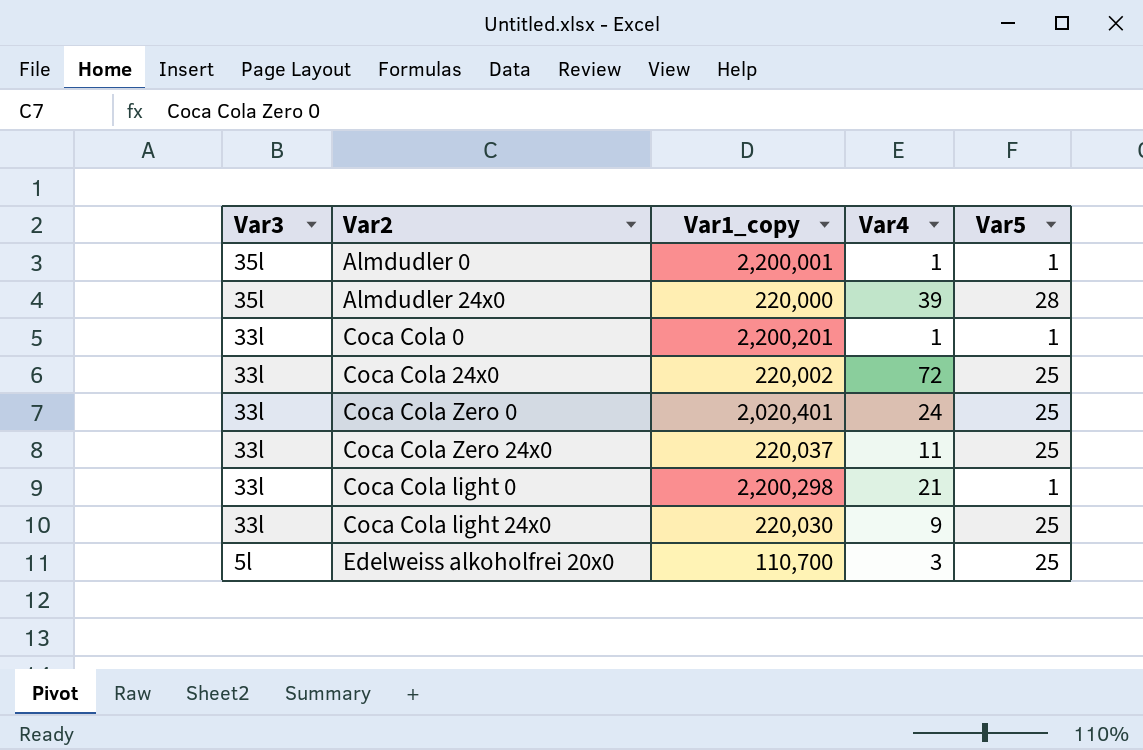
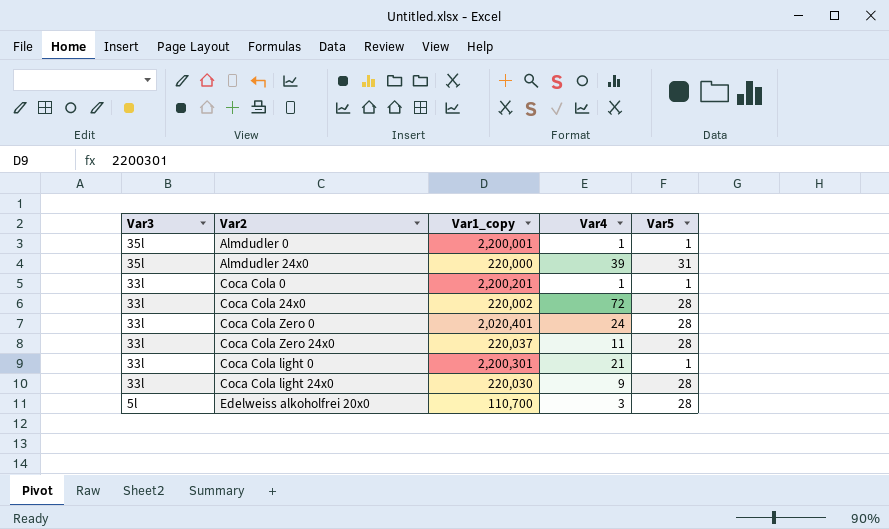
Almdudler 24x0 | Var5: 28 -> 31
Coca Cola 24x0 | Var5: 25 -> 28
Coca Cola Zero 0 | Var5: 25 -> 28
Coca Cola Zero 24x0 | Var5: 25 -> 28
Coca Cola light 0 | Var1_copy: 2,200,298 -> 2,200,301
Coca Cola light 24x0 | Var5: 25 -> 28
Edelweiss alkoholfrei 20x0 | Var5: 25 -> 28

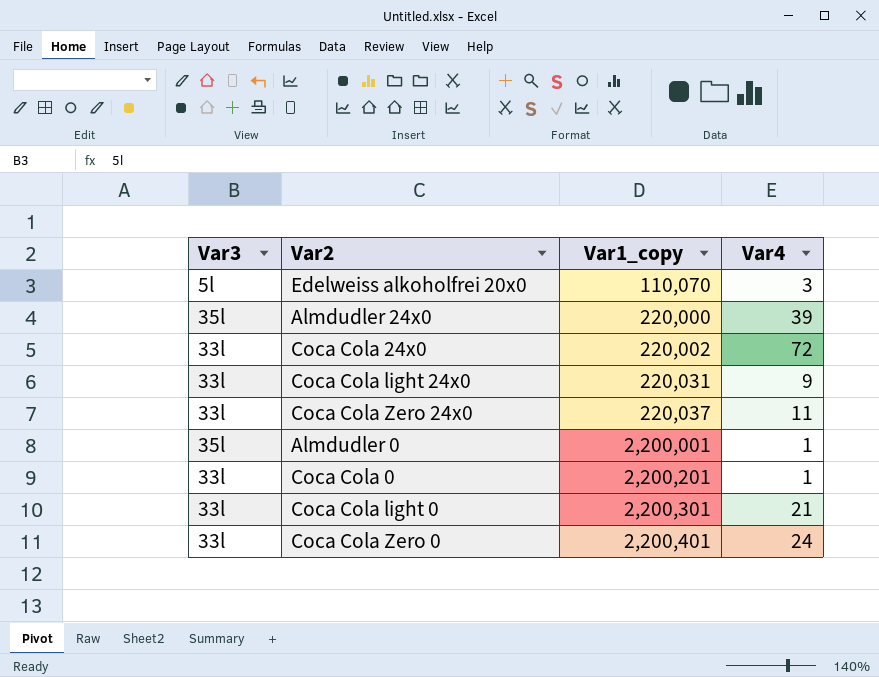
row order: Var3 descending -> Var1_copy ascending
column Var5 | position: 5 -> none
Edelweiss alkoholfrei 20x0 | Var1_copy: 110,700 -> 110,070
Coca Cola light 24x0 | Var1_copy: 220,030 -> 220,031
Coca Cola Zero 0 | Var1_copy: 2,020,401 -> 2,200,401

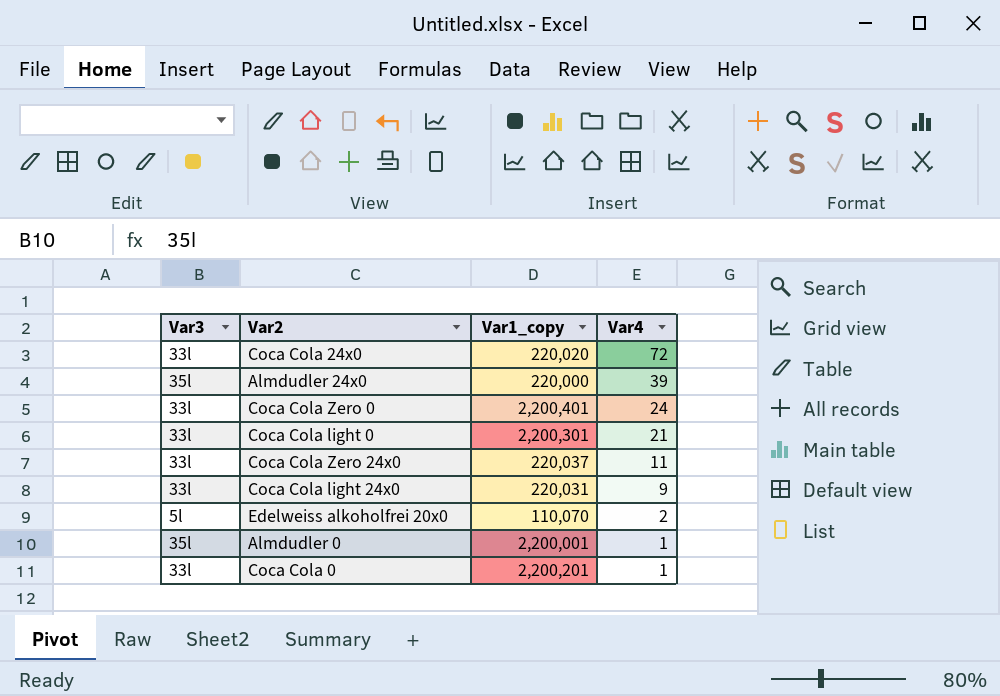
row order: Var1_copy ascending -> Var4 descending
Coca Cola 24x0 | Var1_copy: 220,002 -> 220,020
Edelweiss alkoholfrei 20x0 | Var4: 3 -> 2

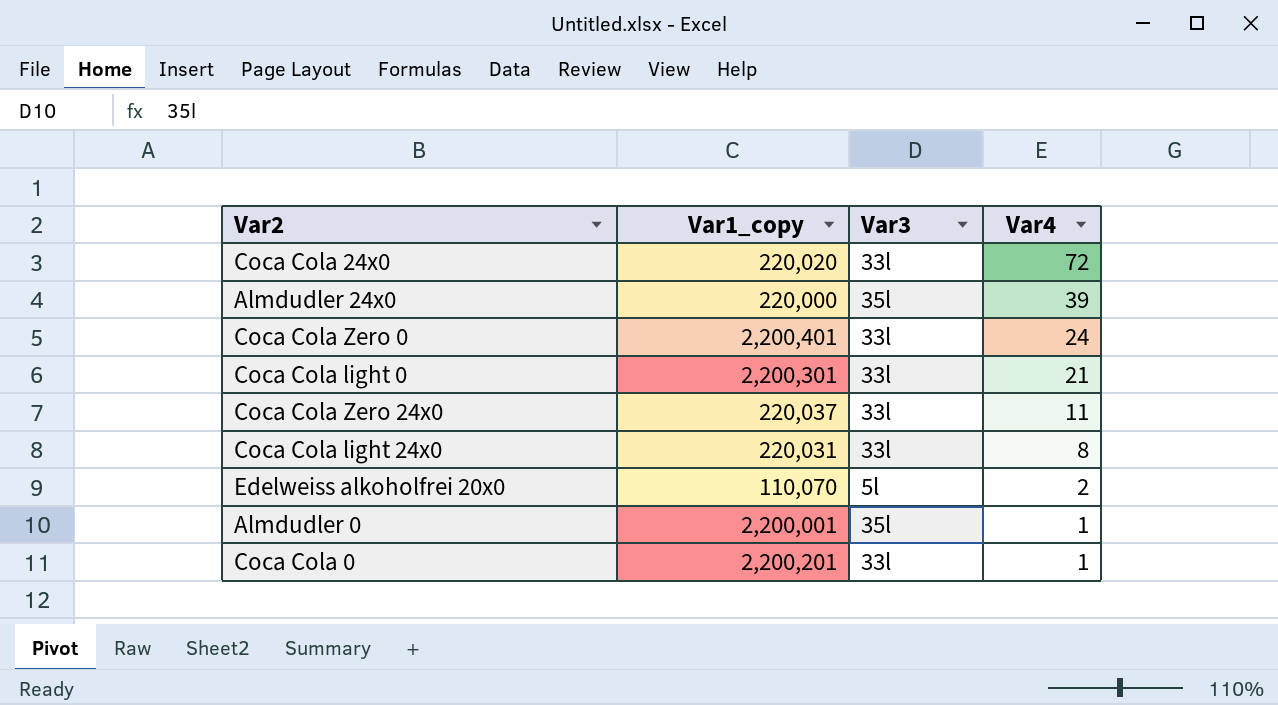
column Var3 | position: 1 -> 3
Coca Cola light 24x0 | Var4: 9 -> 8

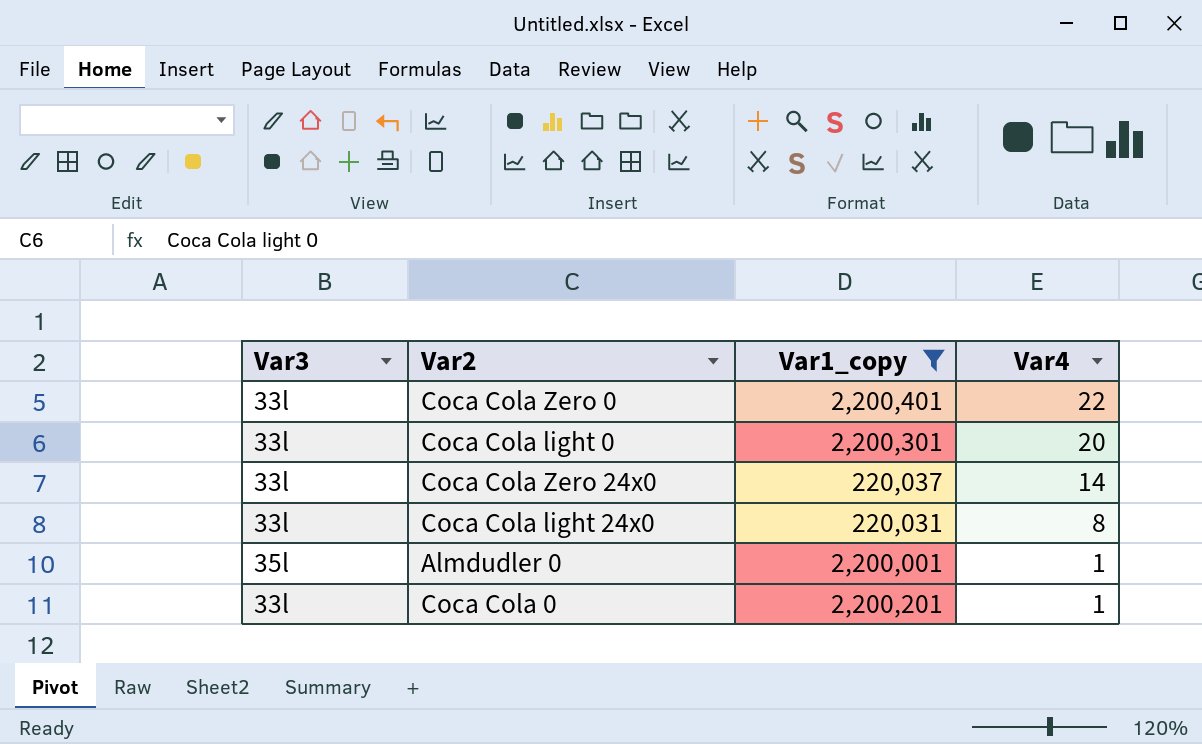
filter: none -> Var1_copy >= 220,031
column Var3 | position: 3 -> 1
Coca Cola Zero 0 | Var4: 24 -> 22
Coca Cola light 0 | Var4: 21 -> 20
Coca Cola Zero 24x0 | Var4: 11 -> 14

